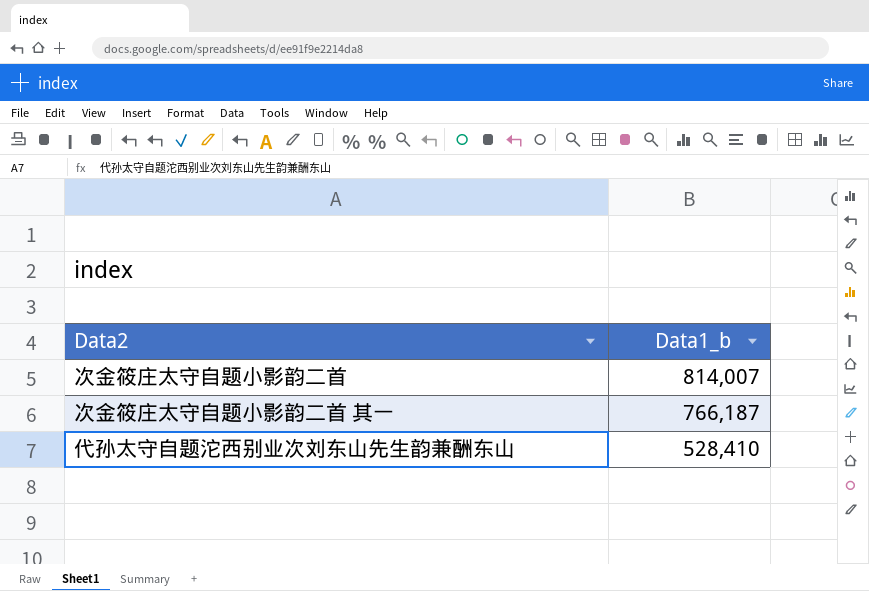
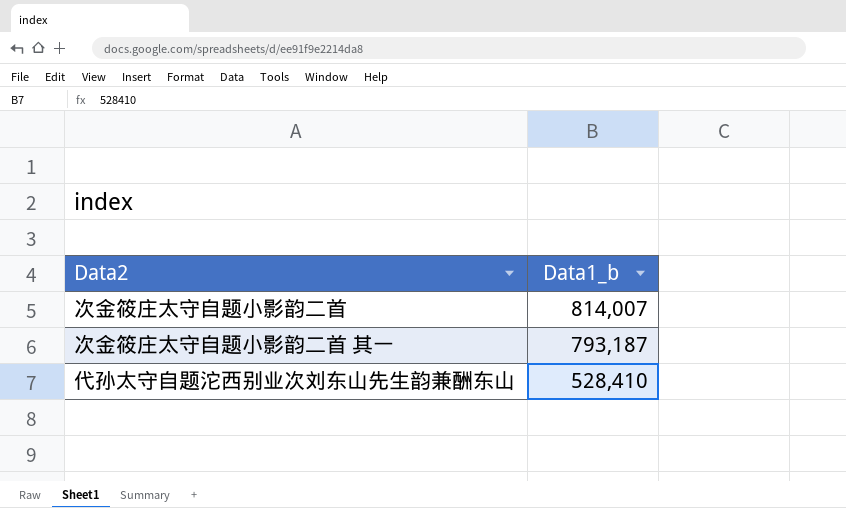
次金筱庄太守自题小影韵二首 其一 | Data1_b: 766,187 -> 793,187

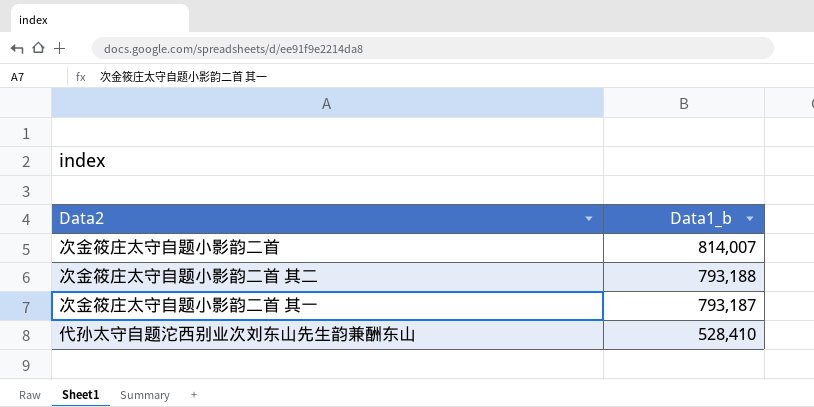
row 次金筱庄太守自题小影韵二首 其二: none -> 793,188

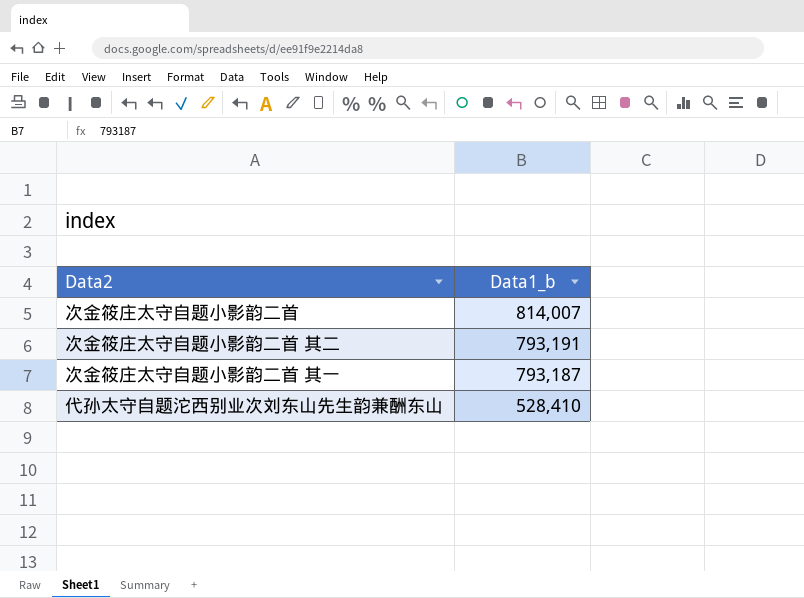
次金筱庄太守自题小影韵二首 其二 | Data1_b: 793,188 -> 793,191

